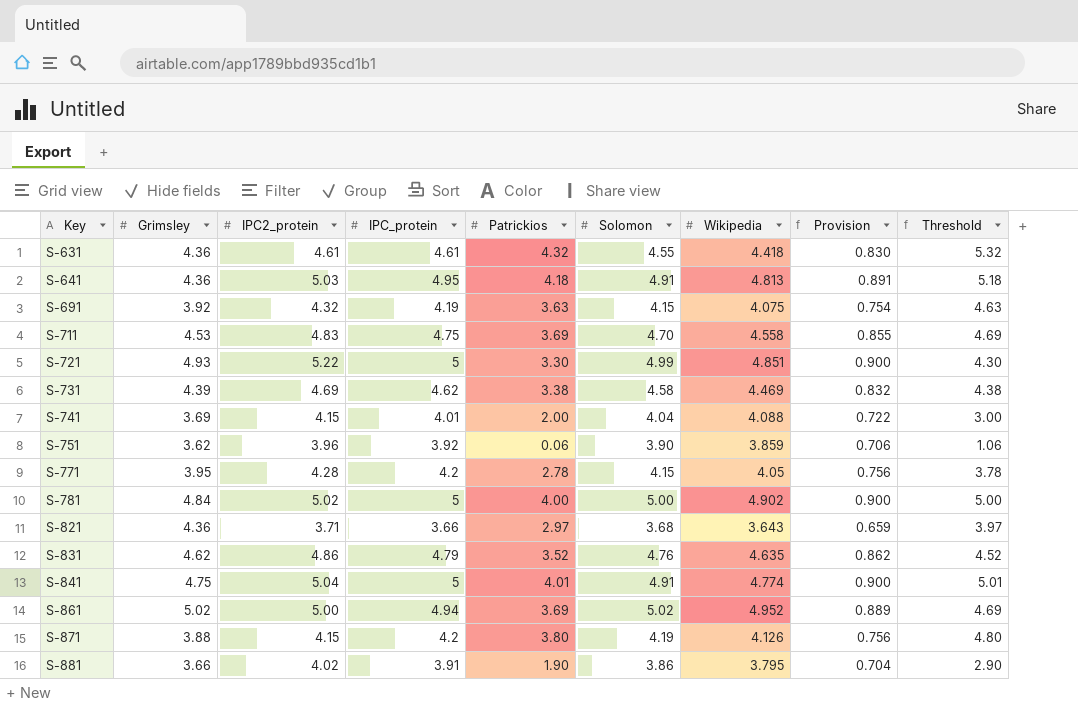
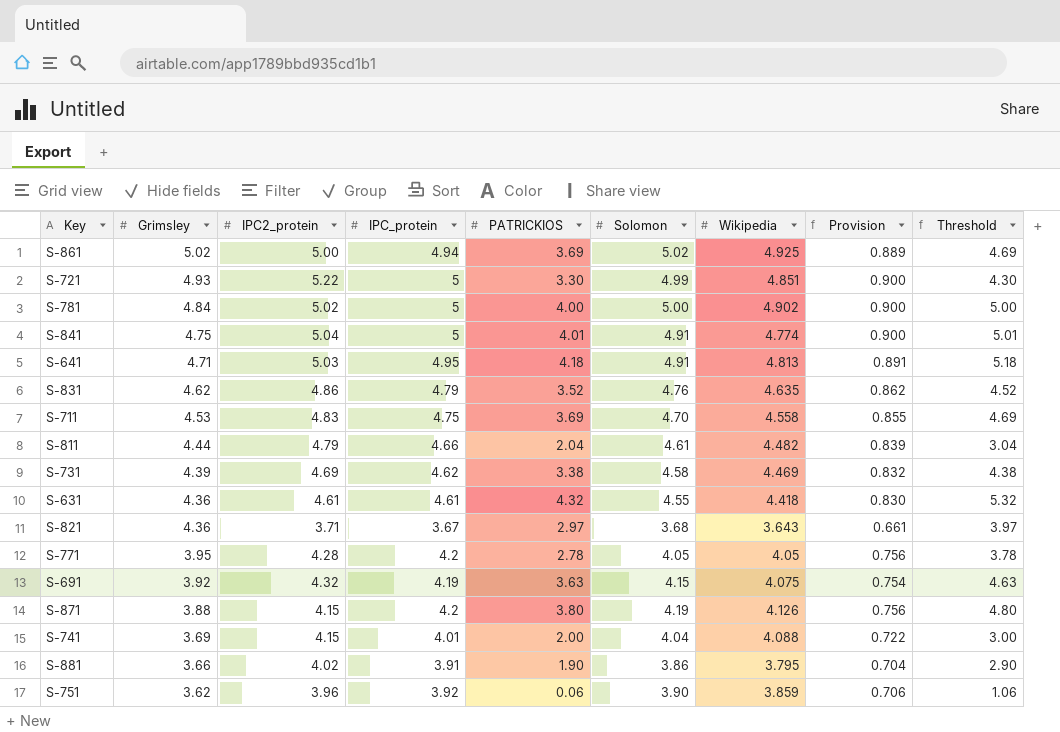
row order: Key ascending -> Grimsley descending
column name: Patrickios -> PATRICKIOS
S-861 | Wikipedia: 4.952 -> 4.925
S-641 | Grimsley: 4.36 -> 4.71
row S-811: none -> 4.44 | 4.79 | 4.66 | 2.04 | 4.61 | 4.482 | 0.839 | 3.04
S-821 | IPC_protein: 3.66 -> 3.67
S-821 | Provision: 0.659 -> 0.661
S-771 | Solomon: 4.15 -> 4.05

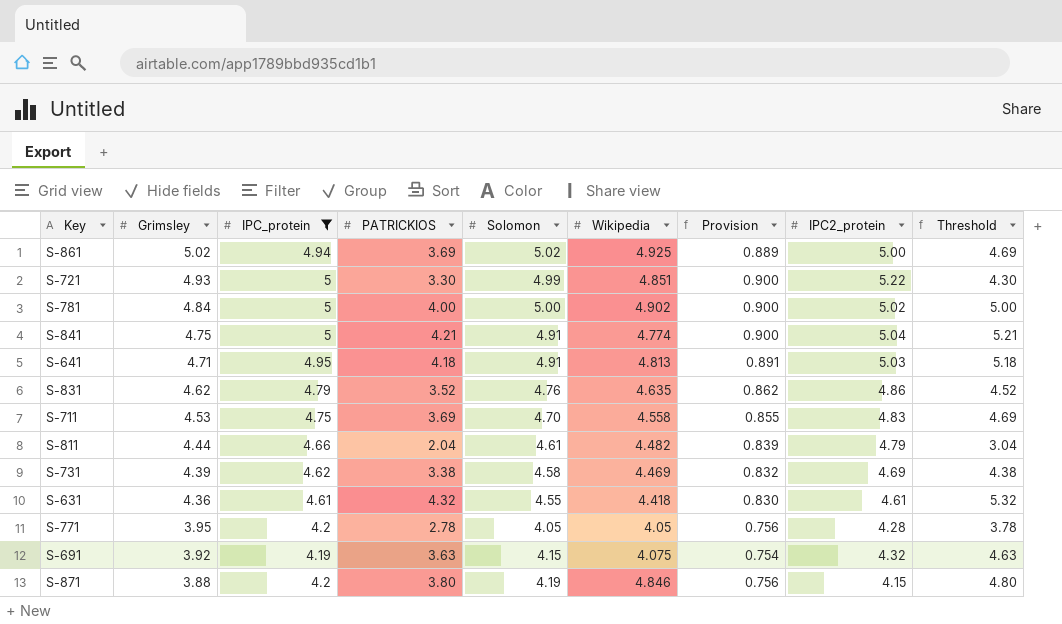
filter: none -> IPC_protein >= 4.19
column IPC2_protein | position: 3 -> 8
S-841 | PATRICKIOS: 4.01 -> 4.21
S-841 | Threshold: 5.01 -> 5.21
S-871 | Wikipedia: 4.126 -> 4.846

